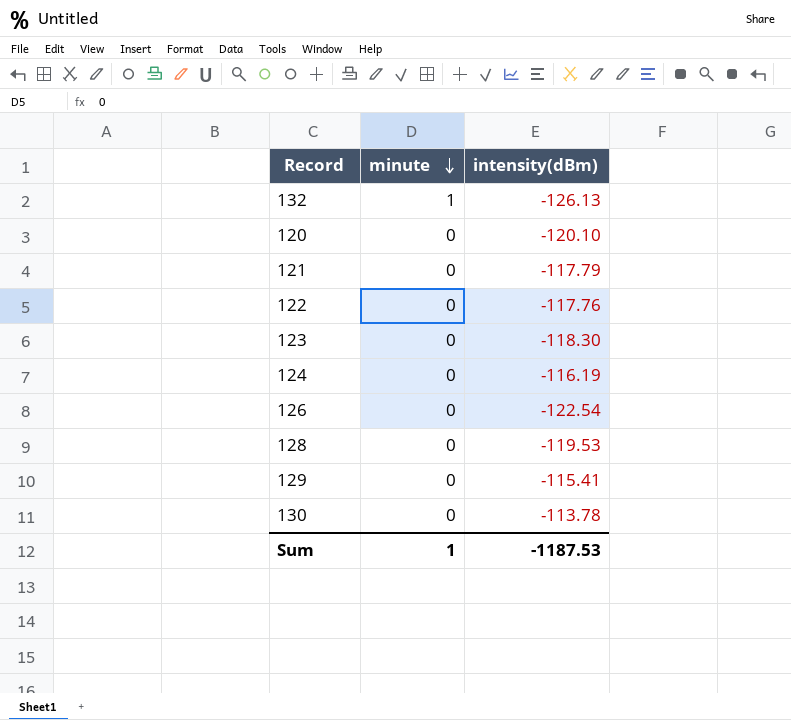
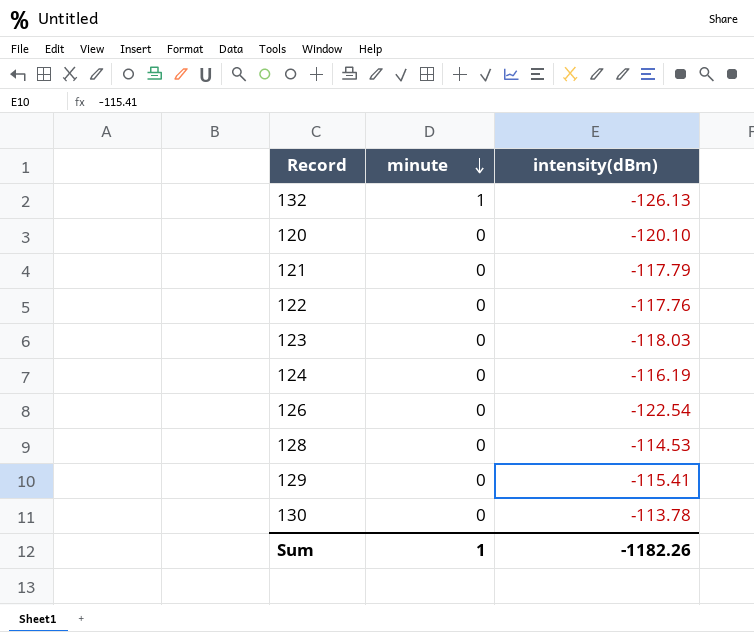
123 | intensity(dBm): -118.30 -> -118.03
128 | intensity(dBm): -119.53 -> -114.53
Sum | intensity(dBm): -1187.53 -> -1182.26

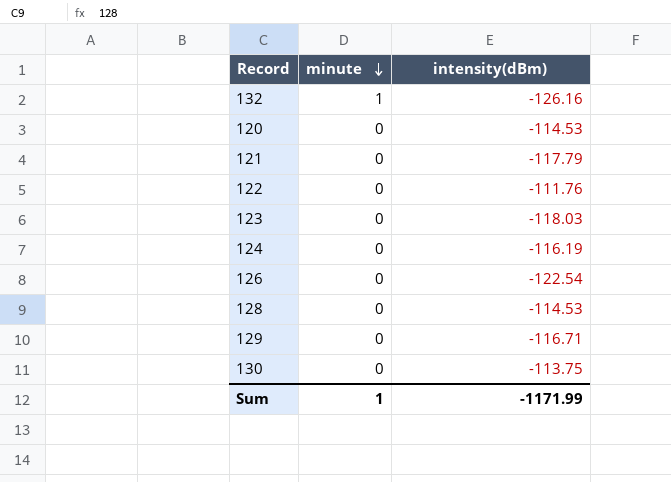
132 | intensity(dBm): -126.13 -> -126.16
120 | intensity(dBm): -120.10 -> -114.53
122 | intensity(dBm): -117.76 -> -111.76
129 | intensity(dBm): -115.41 -> -116.71
130 | intensity(dBm): -113.78 -> -113.75
Sum | intensity(dBm): -1182.26 -> -1171.99

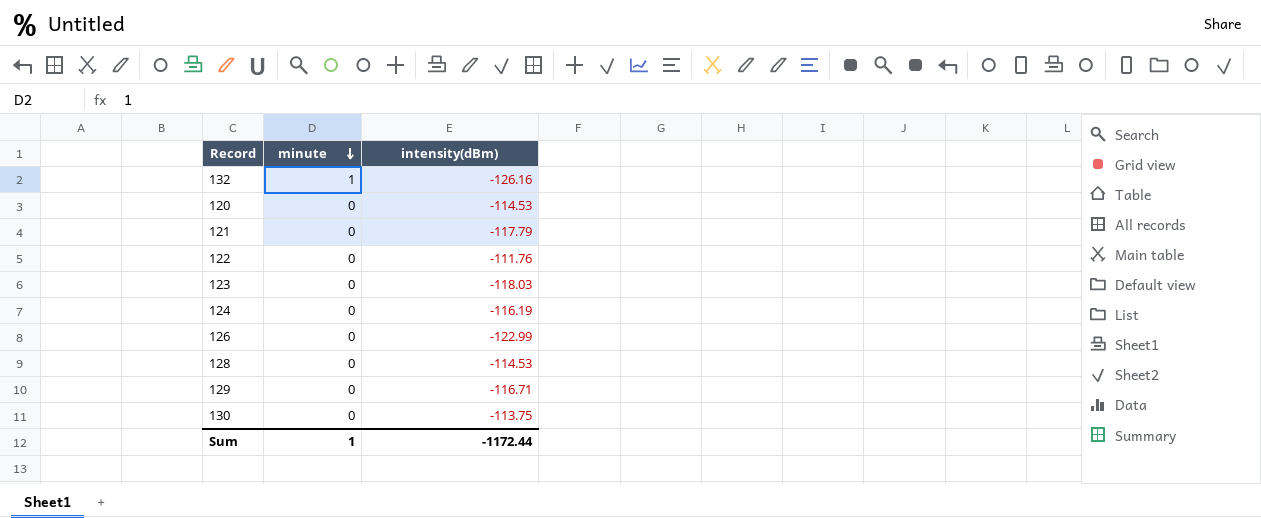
126 | intensity(dBm): -122.54 -> -122.99
Sum | intensity(dBm): -1171.99 -> -1172.44

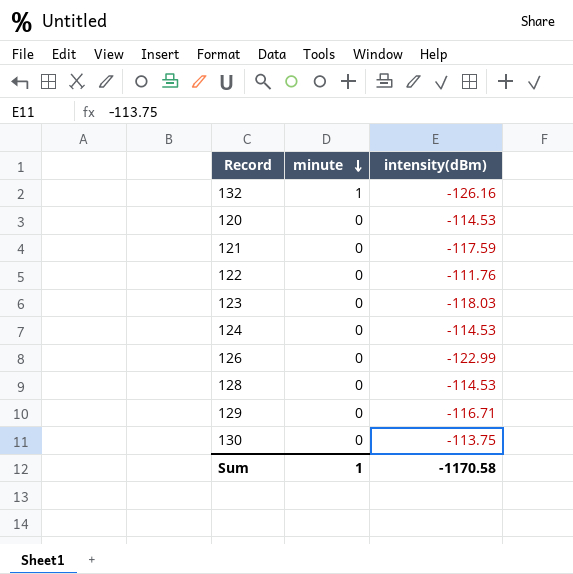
121 | intensity(dBm): -117.79 -> -117.59
124 | intensity(dBm): -116.19 -> -114.53
Sum | intensity(dBm): -1172.44 -> -1170.58

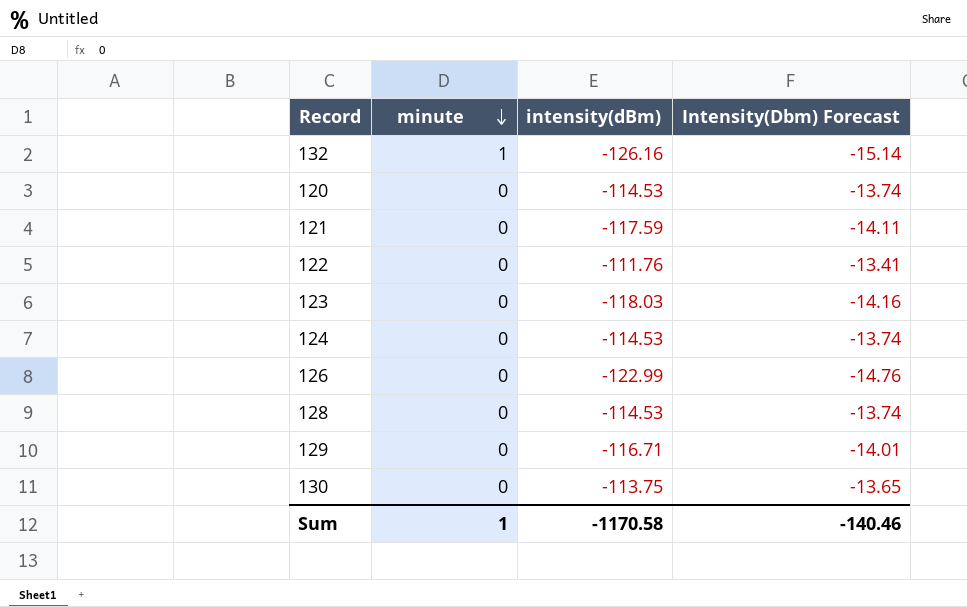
column Intensity(Dbm) Forecast | formula: none -> [intensity(dBm)] * 0.12

